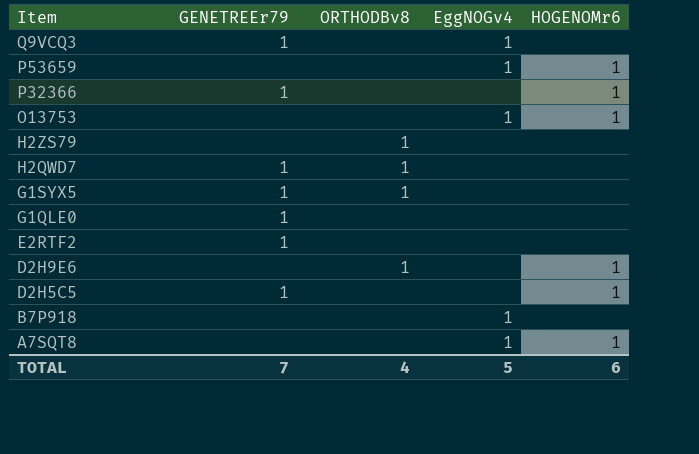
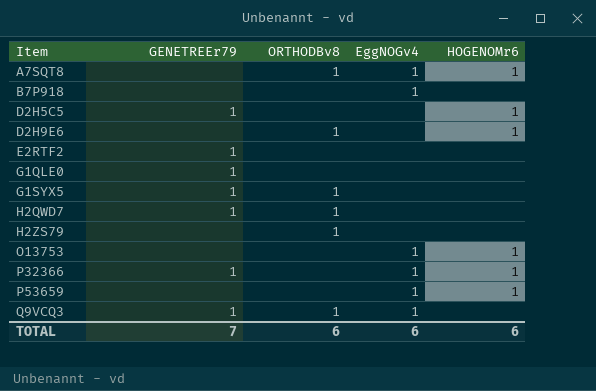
row order: Item descending -> Item ascending
A7SQT8 | ORTHODBv8: none -> 1
P32366 | EggNOGv4: none -> 1
Q9VCQ3 | ORTHODBv8: none -> 1
TOTAL | ORTHODBv8: 4 -> 6
TOTAL | EggNOGv4: 5 -> 6

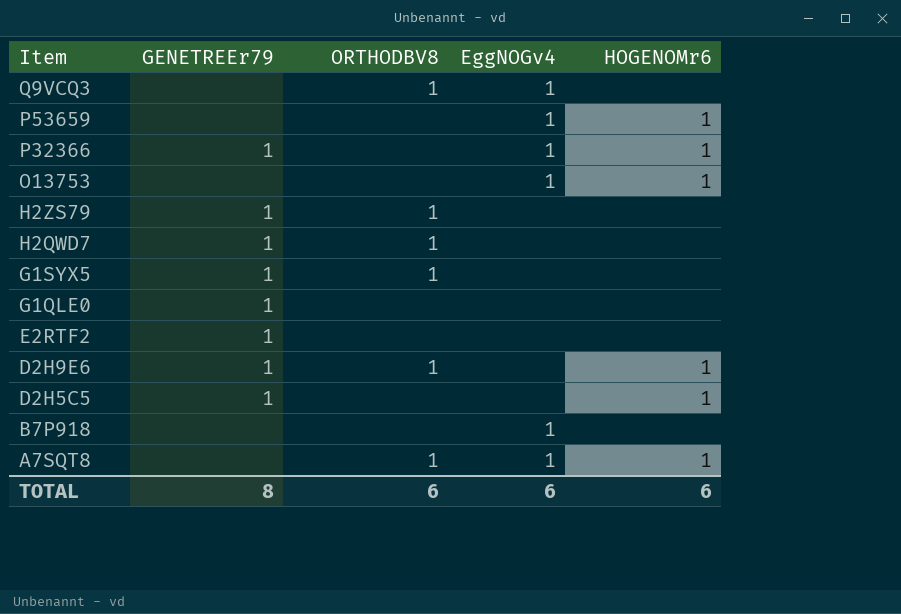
row order: Item ascending -> Item descending
column name: ORTHODBv8 -> ORTHODBV8
Q9VCQ3 | GENETREEr79: 1 -> none
H2ZS79 | GENETREEr79: none -> 1
D2H9E6 | GENETREEr79: none -> 1
TOTAL | GENETREEr79: 7 -> 8

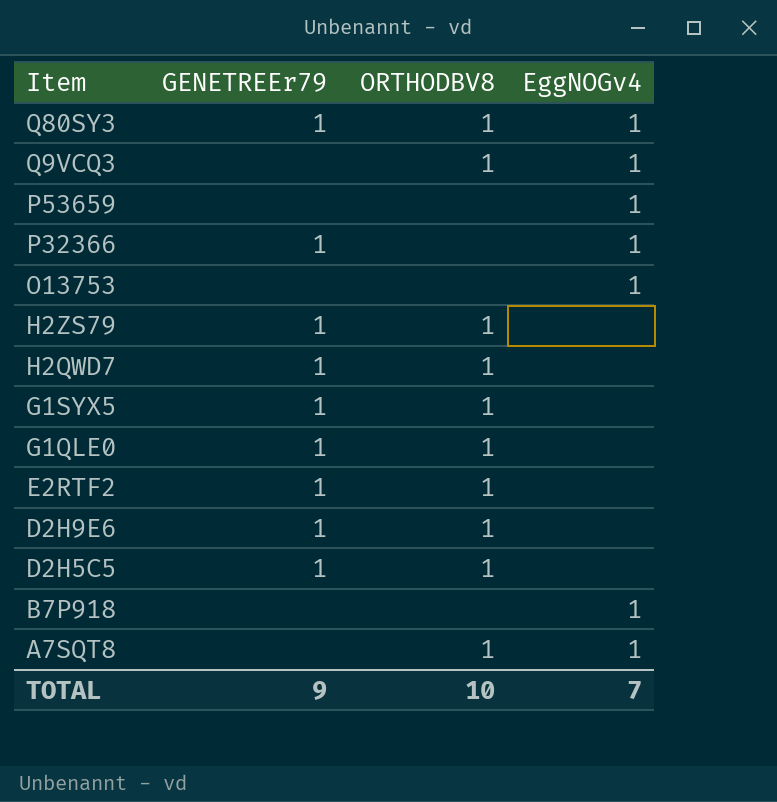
column HOGENOMr6 | position: 5 -> none
row Q80SY3: none -> 1 | 1 | 1
G1QLE0 | ORTHODBV8: none -> 1
E2RTF2 | ORTHODBV8: none -> 1
D2H5C5 | ORTHODBV8: none -> 1
TOTAL | GENETREEr79: 8 -> 9
TOTAL | ORTHODBV8: 6 -> 10
TOTAL | EggNOGv4: 6 -> 7

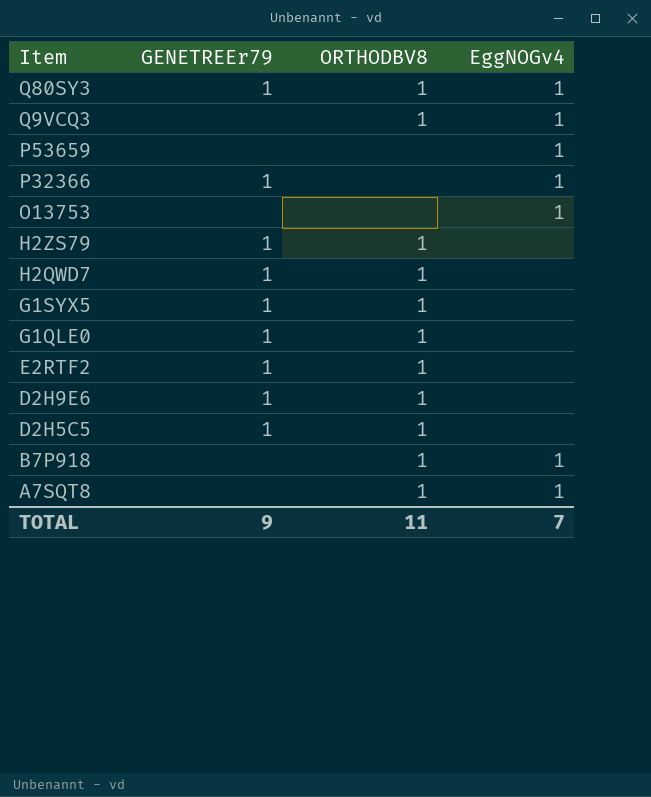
B7P918 | ORTHODBV8: none -> 1
TOTAL | ORTHODBV8: 10 -> 11

